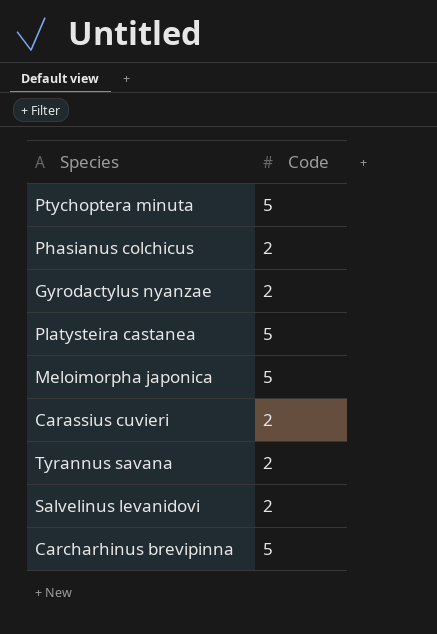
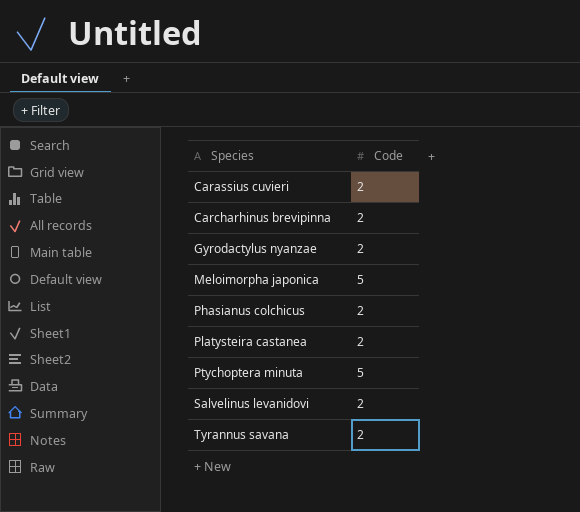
row order: none -> Species ascending
Carcharhinus brevipinna | Code: 5 -> 2
Platysteira castanea | Code: 5 -> 2

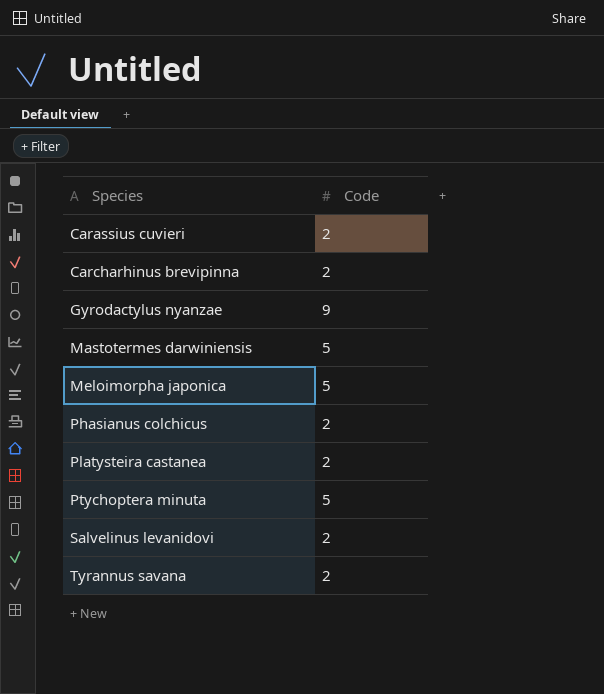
Gyrodactylus nyanzae | Code: 2 -> 9
row Mastotermes darwiniensis: none -> 5

